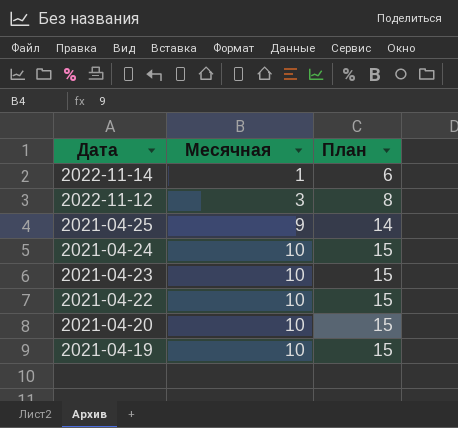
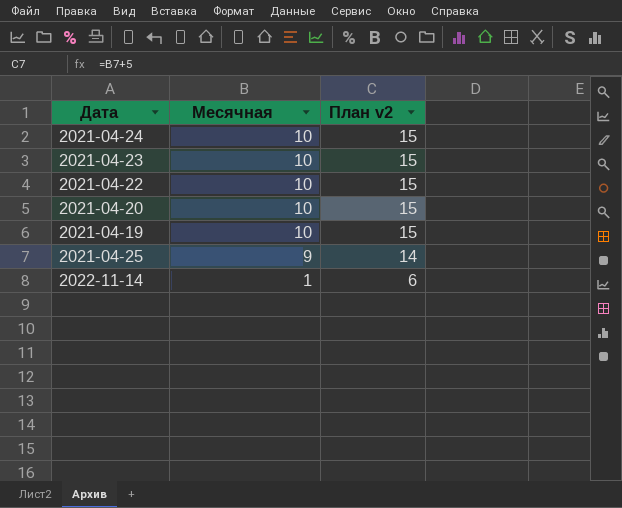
row order: Дата descending -> Месячная descending
column name: План -> План v2
row 2022-11-12: 3 | 8 -> none

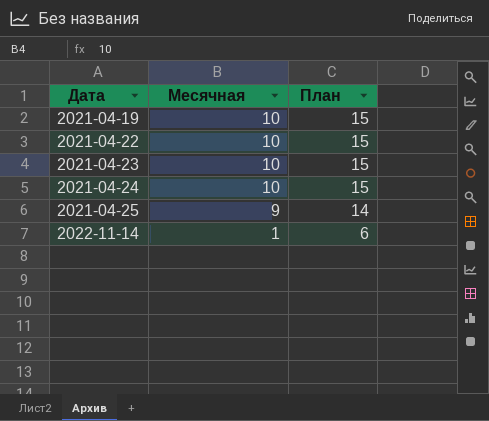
row order: Месячная descending -> Дата ascending
column name: План v2 -> План
row 2021-04-20: 10 | 15 -> none

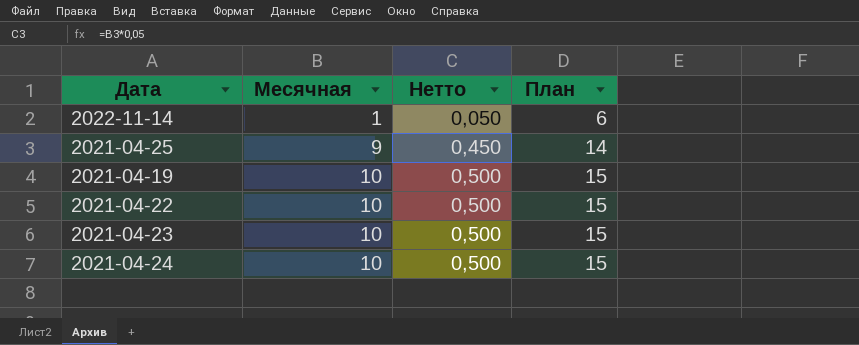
row order: Дата ascending -> Месячная ascending
column Нетто | formula: none -> [Месячная] * 0,05

